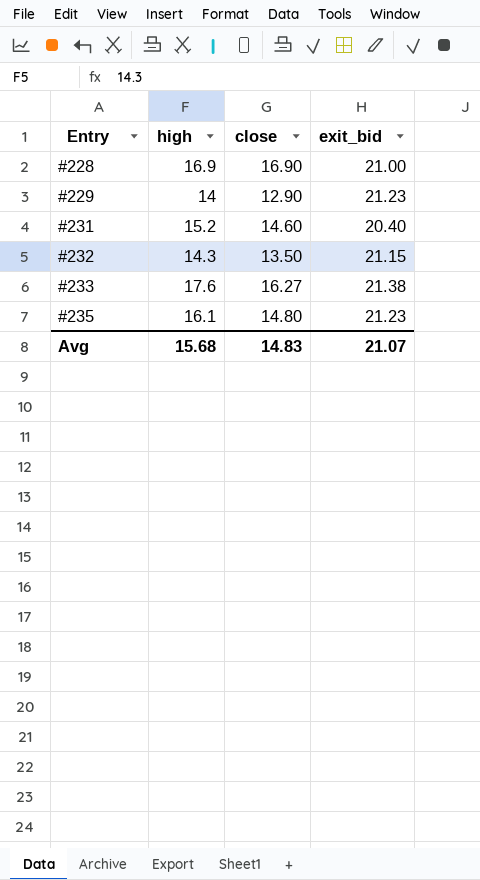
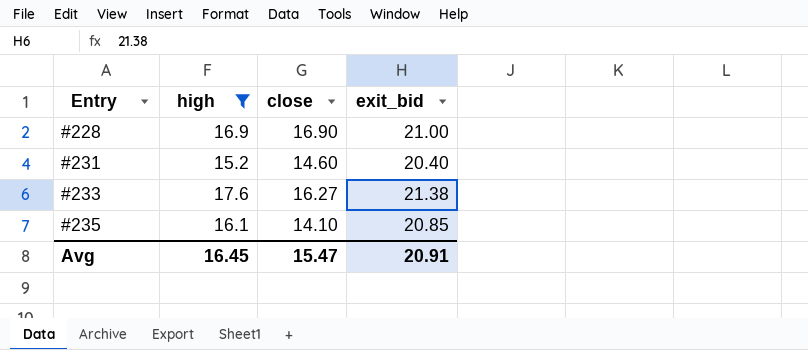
filter: none -> high >= 15.2
#235 | close: 14.80 -> 14.10
#235 | exit_bid: 21.23 -> 20.85
Avg | high: 15.68 -> 16.45
Avg | close: 14.83 -> 15.47
Avg | exit_bid: 21.07 -> 20.91

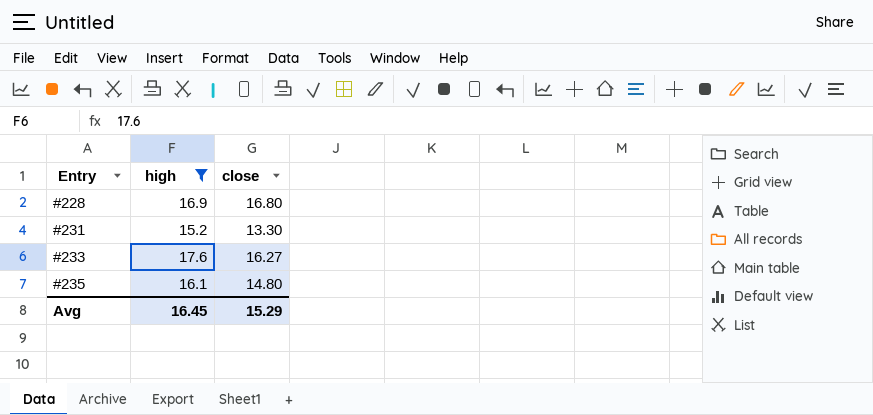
column exit_bid | position: 4 -> none
#228 | close: 16.90 -> 16.80
#231 | close: 14.60 -> 13.30
#235 | close: 14.10 -> 14.80
Avg | close: 15.47 -> 15.29

